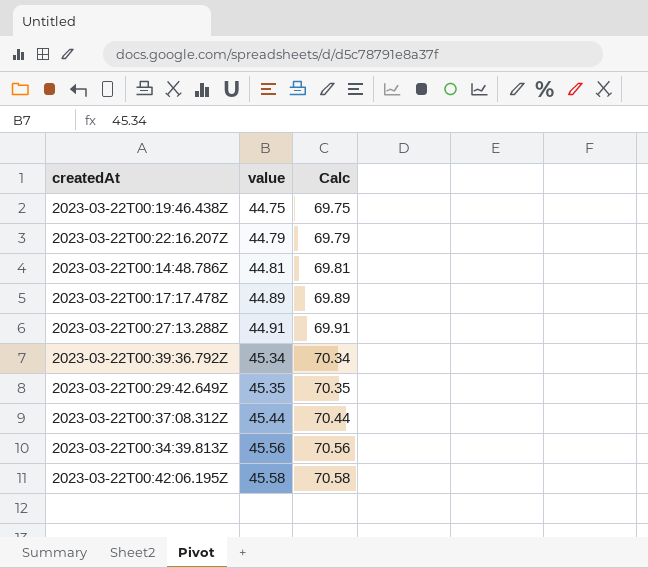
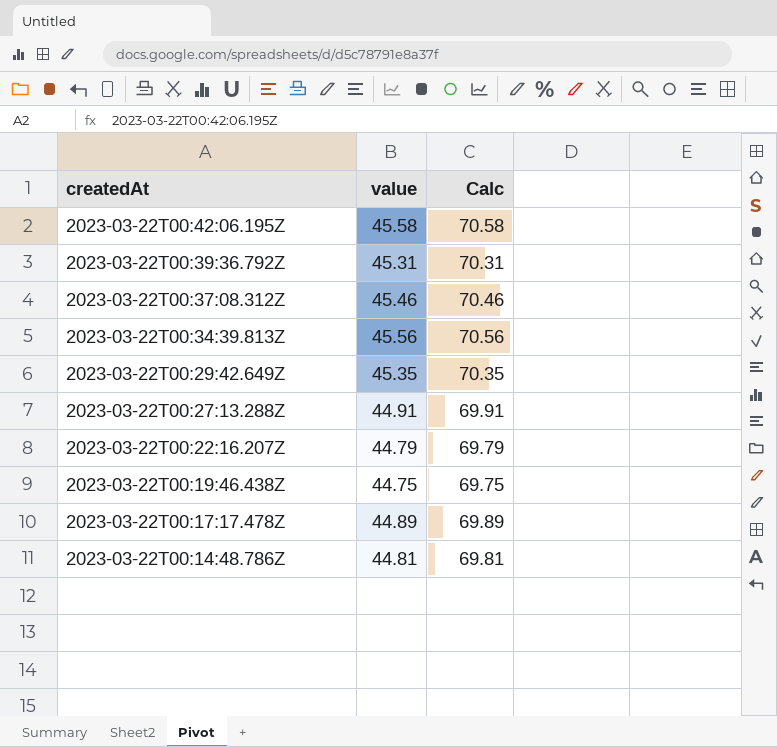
row order: value ascending -> createdAt descending
2023-03-22T00:39:36.792Z | value: 45.34 -> 45.31
2023-03-22T00:39:36.792Z | Calc: 70.34 -> 70.31
2023-03-22T00:37:08.312Z | value: 45.44 -> 45.46
2023-03-22T00:37:08.312Z | Calc: 70.44 -> 70.46

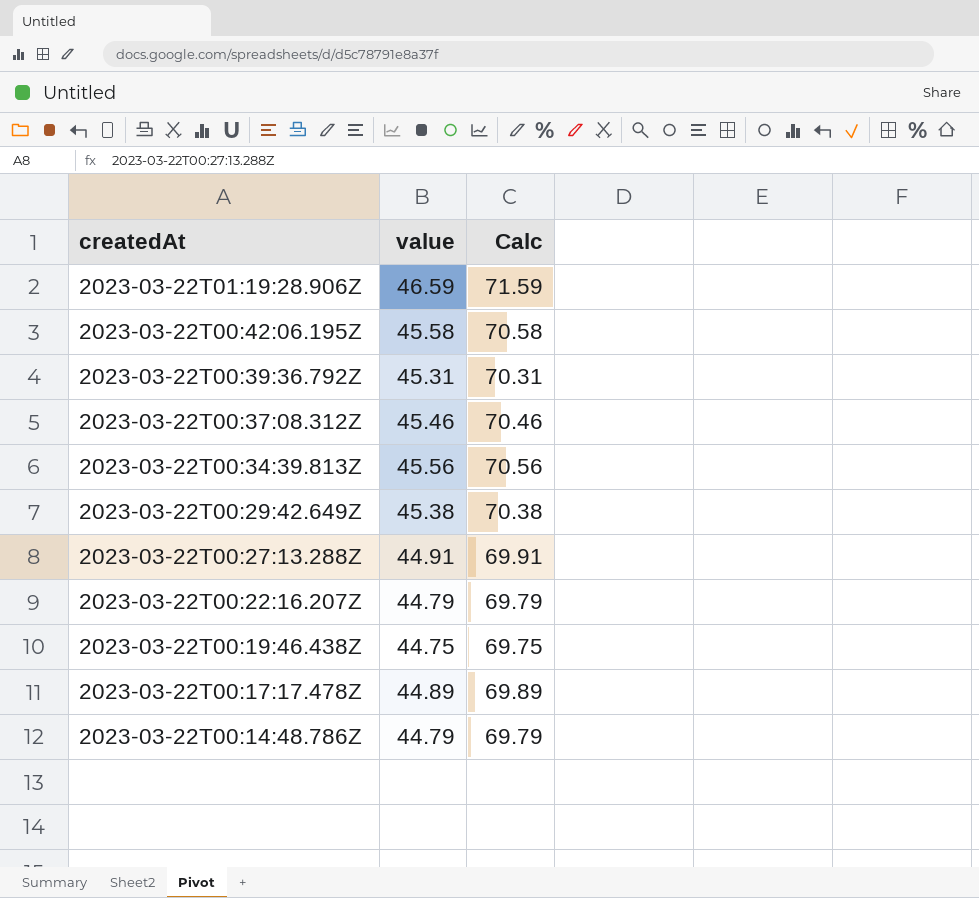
row 2023-03-22T01:19:28.906Z: none -> 46.59 | 71.59
2023-03-22T00:29:42.649Z | value: 45.35 -> 45.38
2023-03-22T00:29:42.649Z | Calc: 70.35 -> 70.38
2023-03-22T00:14:48.786Z | value: 44.81 -> 44.79
2023-03-22T00:14:48.786Z | Calc: 69.81 -> 69.79

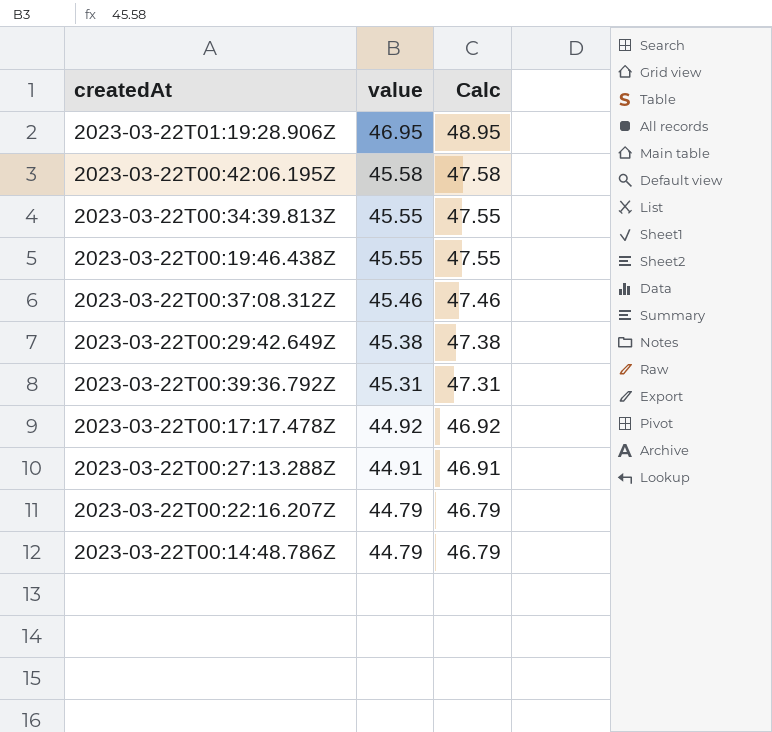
row order: createdAt descending -> value descending
column Calc | formula: [value] + 25 -> [value] + 2
2023-03-22T01:19:28.906Z | value: 46.59 -> 46.95
2023-03-22T00:34:39.813Z | value: 45.56 -> 45.55
2023-03-22T00:19:46.438Z | value: 44.75 -> 45.55
2023-03-22T00:17:17.478Z | value: 44.89 -> 44.92

